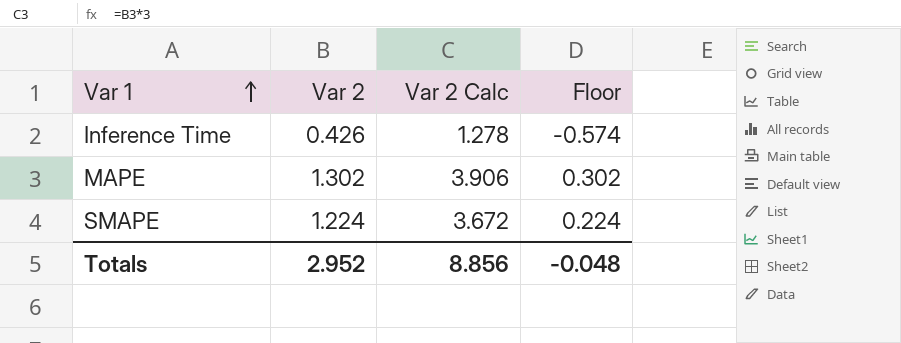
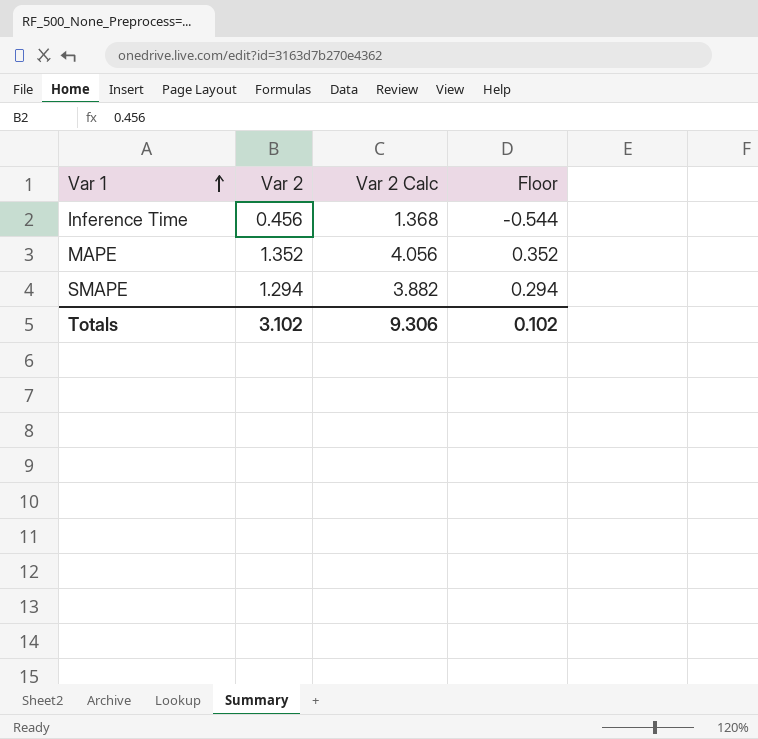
Inference Time | Var 2: 0.426 -> 0.456
Inference Time | Var 2 Calc: 1.278 -> 1.368
Inference Time | Floor: -0.574 -> -0.544
MAPE | Var 2: 1.302 -> 1.352
MAPE | Var 2 Calc: 3.906 -> 4.056
MAPE | Floor: 0.302 -> 0.352
SMAPE | Var 2: 1.224 -> 1.294
SMAPE | Var 2 Calc: 3.672 -> 3.882
SMAPE | Floor: 0.224 -> 0.294
Totals | Var 2: 2.952 -> 3.102
Totals | Var 2 Calc: 8.856 -> 9.306
Totals | Floor: -0.048 -> 0.102

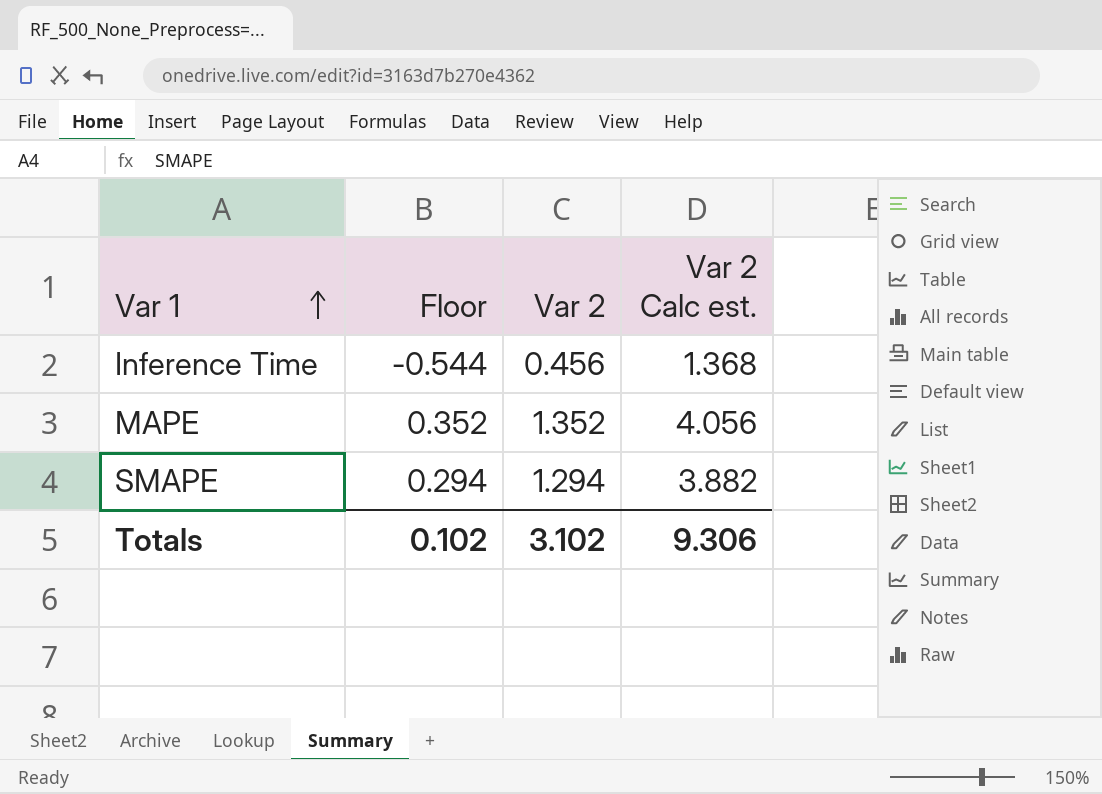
column Floor | position: 4 -> 2
column name: Var 2 Calc -> Var 2 Calc est.

